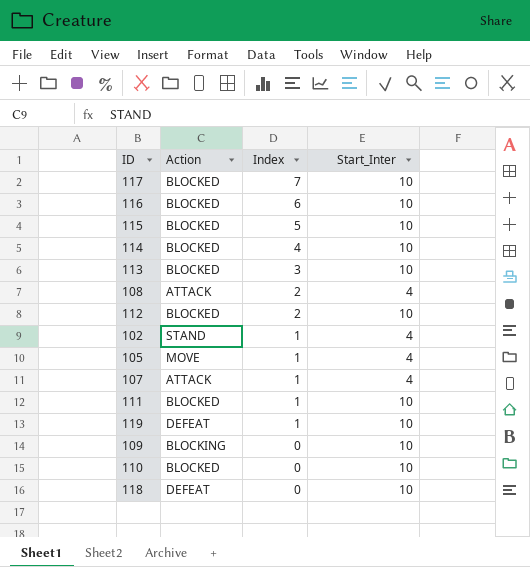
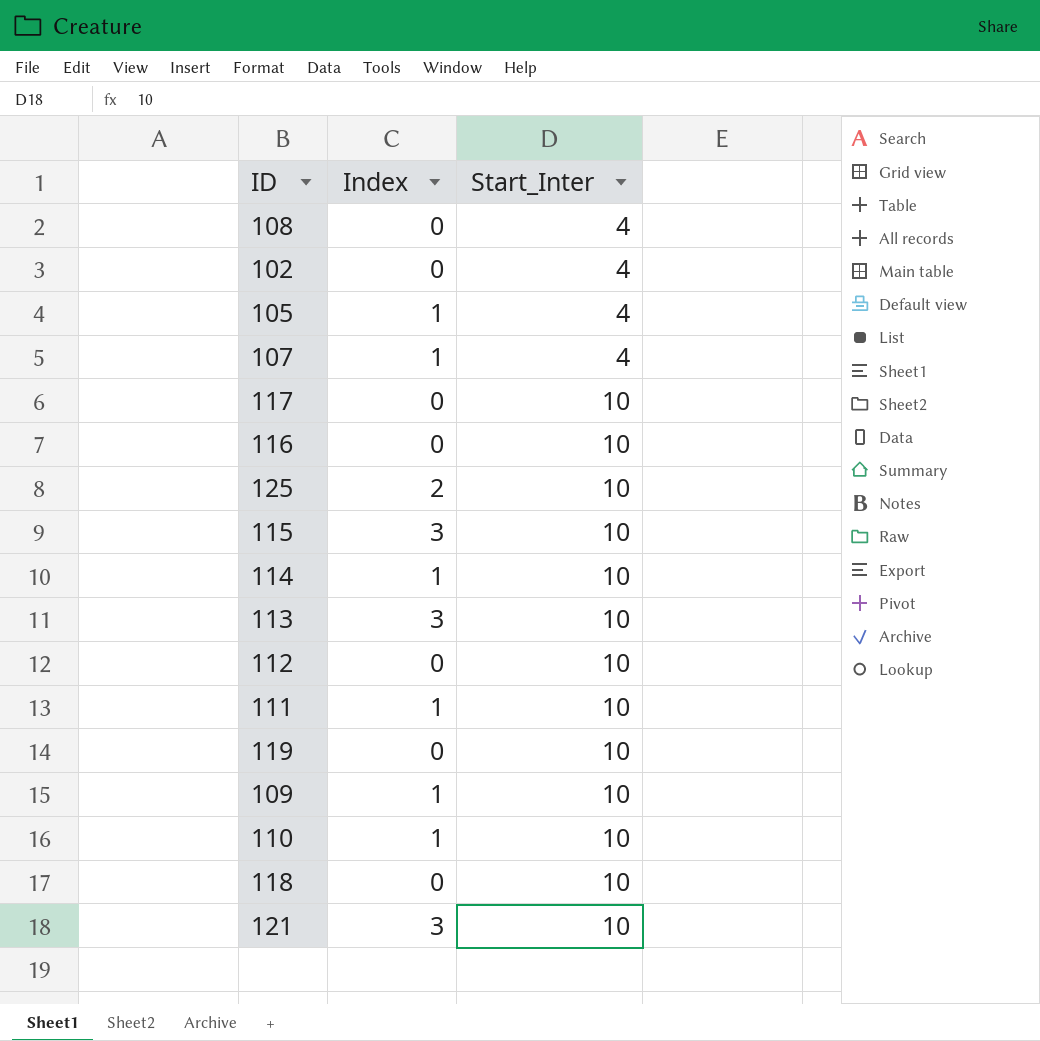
row order: Index descending -> Start_Inter ascending
column Action | position: 2 -> none
108 | Index: 2 -> 0
102 | Index: 1 -> 0
117 | Index: 7 -> 0
116 | Index: 6 -> 0
row 125: none -> 2 | 10
115 | Index: 5 -> 3
114 | Index: 4 -> 1
112 | Index: 2 -> 0
119 | Index: 1 -> 0
109 | Index: 0 -> 1
110 | Index: 0 -> 1
row 121: none -> 3 | 10

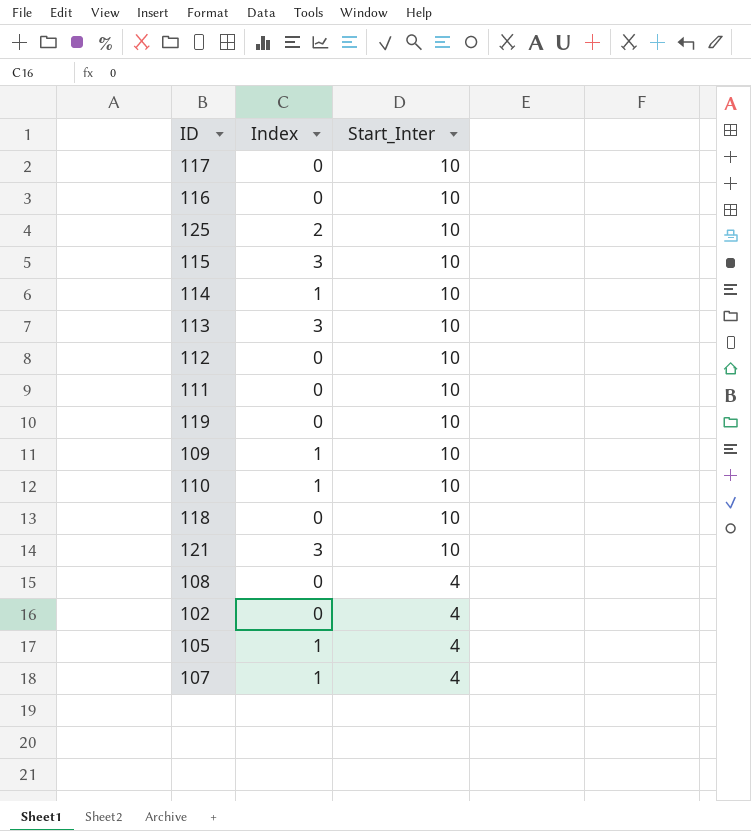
row order: Start_Inter ascending -> Start_Inter descending
111 | Index: 1 -> 0

